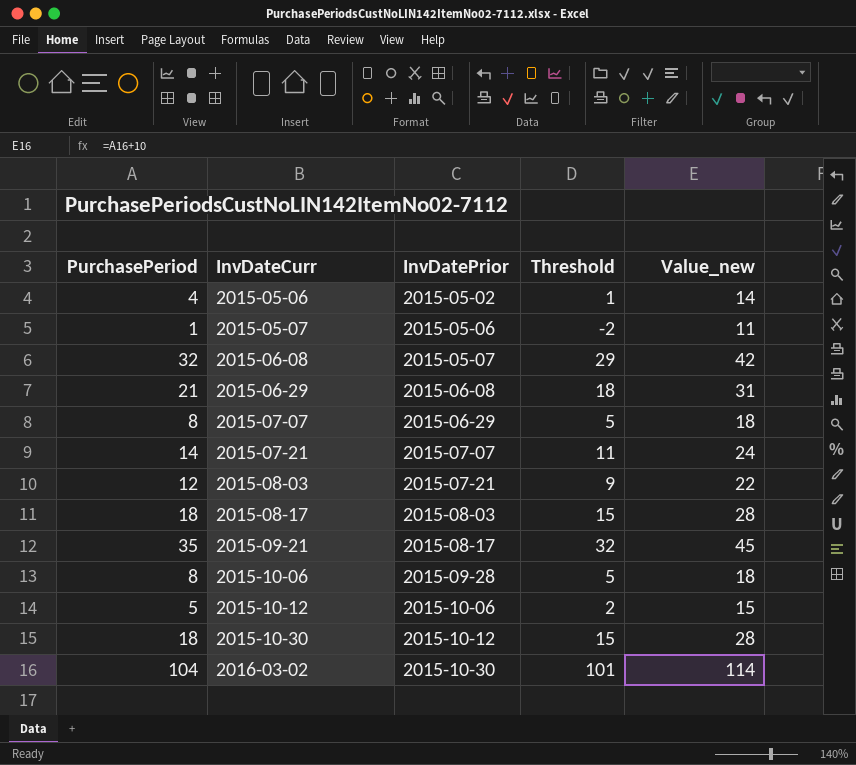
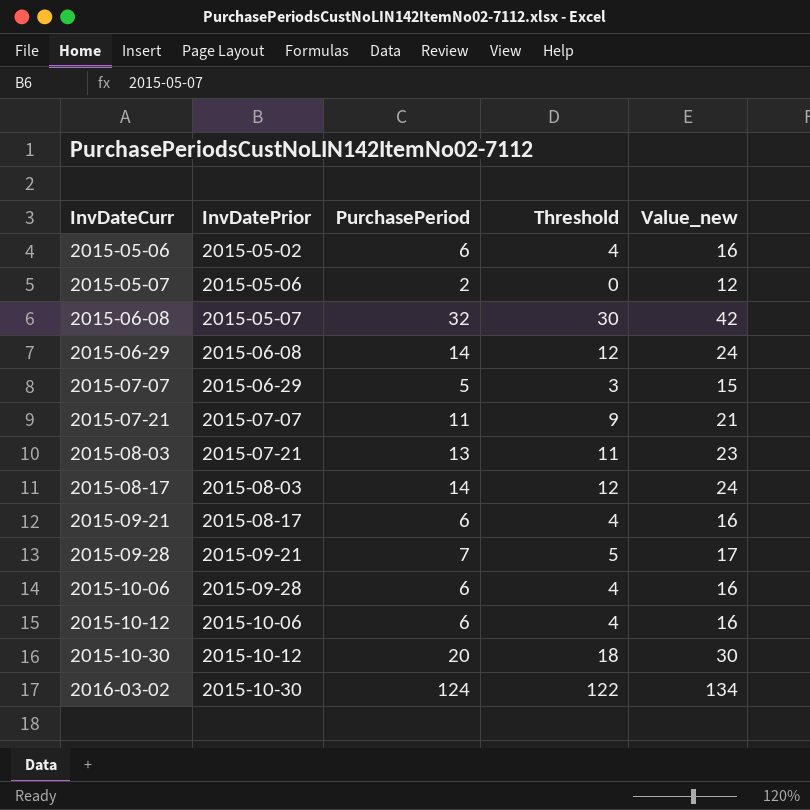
column PurchasePeriod | position: 1 -> 3
column Threshold | formula: [PurchasePeriod] - 3 -> [PurchasePeriod] - 2
2015-05-06 | PurchasePeriod: 4 -> 6
2015-05-06 | Value_new: 14 -> 16
2015-05-07 | PurchasePeriod: 1 -> 2
2015-05-07 | Value_new: 11 -> 12
2015-06-29 | PurchasePeriod: 21 -> 14
2015-06-29 | Value_new: 31 -> 24
2015-07-07 | PurchasePeriod: 8 -> 5
2015-07-07 | Value_new: 18 -> 15
2015-07-21 | PurchasePeriod: 14 -> 11
2015-07-21 | Value_new: 24 -> 21
2015-08-03 | PurchasePeriod: 12 -> 13
2015-08-03 | Value_new: 22 -> 23
2015-08-17 | PurchasePeriod: 18 -> 14
2015-08-17 | Value_new: 28 -> 24
2015-09-21 | PurchasePeriod: 35 -> 6
2015-09-21 | Value_new: 45 -> 16
row 2015-09-28: none -> 2015-09-21 | 7 | 5 | 17
2015-10-06 | PurchasePeriod: 8 -> 6
2015-10-06 | Value_new: 18 -> 16
2015-10-12 | PurchasePeriod: 5 -> 6
2015-10-12 | Value_new: 15 -> 16
2015-10-30 | PurchasePeriod: 18 -> 20
2015-10-30 | Value_new: 28 -> 30
2016-03-02 | PurchasePeriod: 104 -> 124
2016-03-02 | Value_new: 114 -> 134

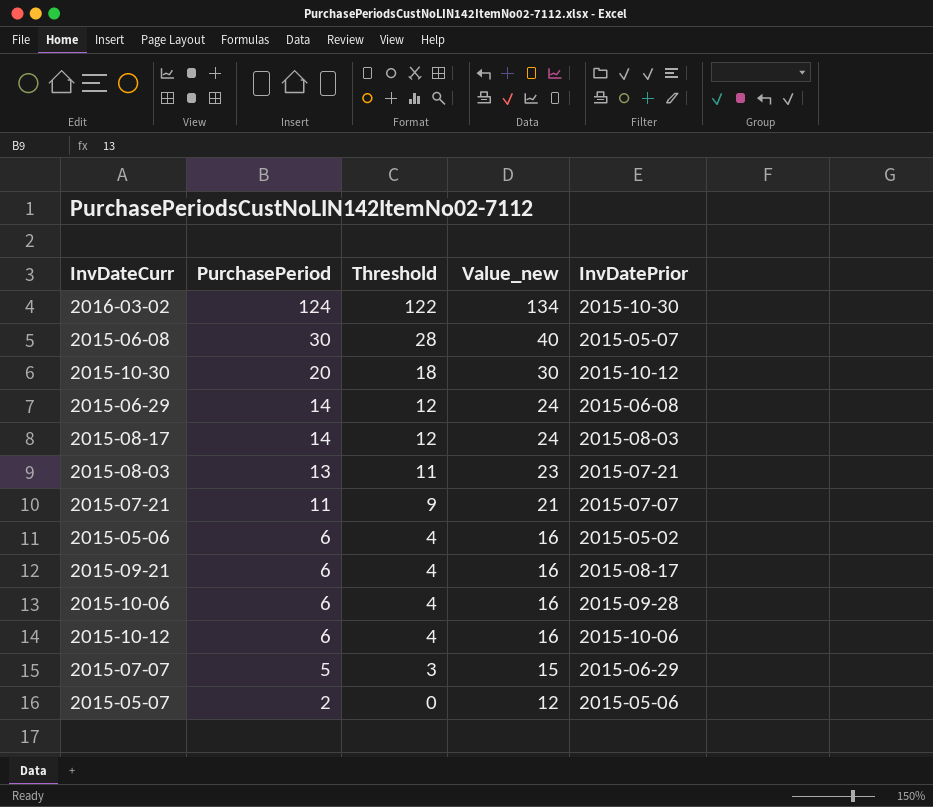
row order: InvDateCurr ascending -> PurchasePeriod descending
column InvDatePrior | position: 2 -> 5
row 2015-09-28: 2015-09-21 | 7 | 5 | 17 -> none
2015-06-08 | PurchasePeriod: 32 -> 30
2015-06-08 | Threshold: 30 -> 28
2015-06-08 | Value_new: 42 -> 40

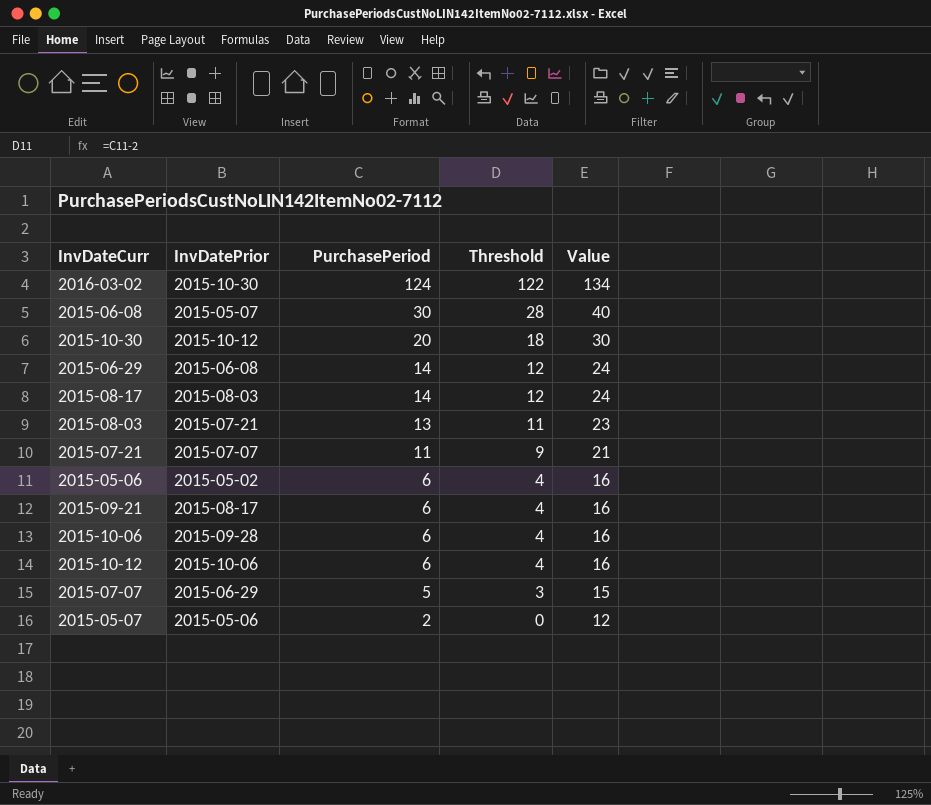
column InvDatePrior | position: 5 -> 2
column name: Value_new -> Value

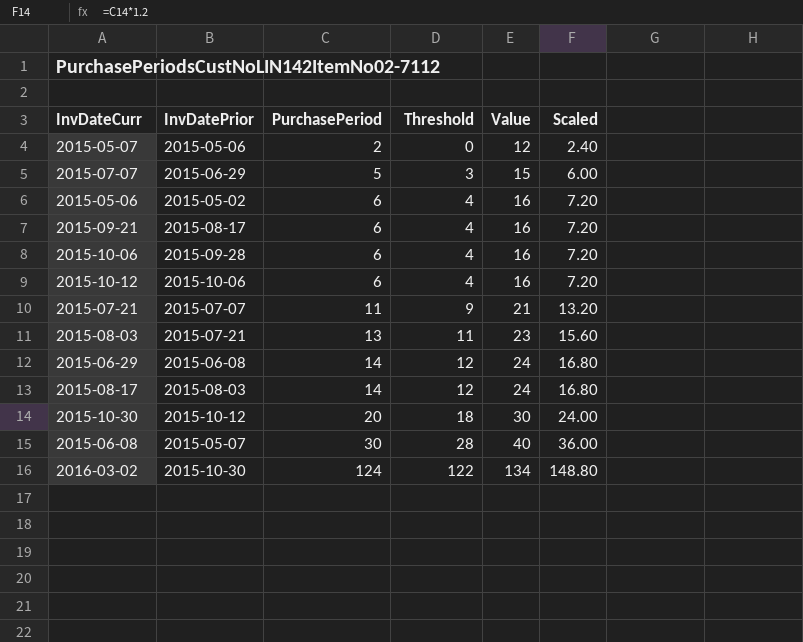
row order: PurchasePeriod descending -> PurchasePeriod ascending
column Scaled | formula: none -> [PurchasePeriod] * 1.2

